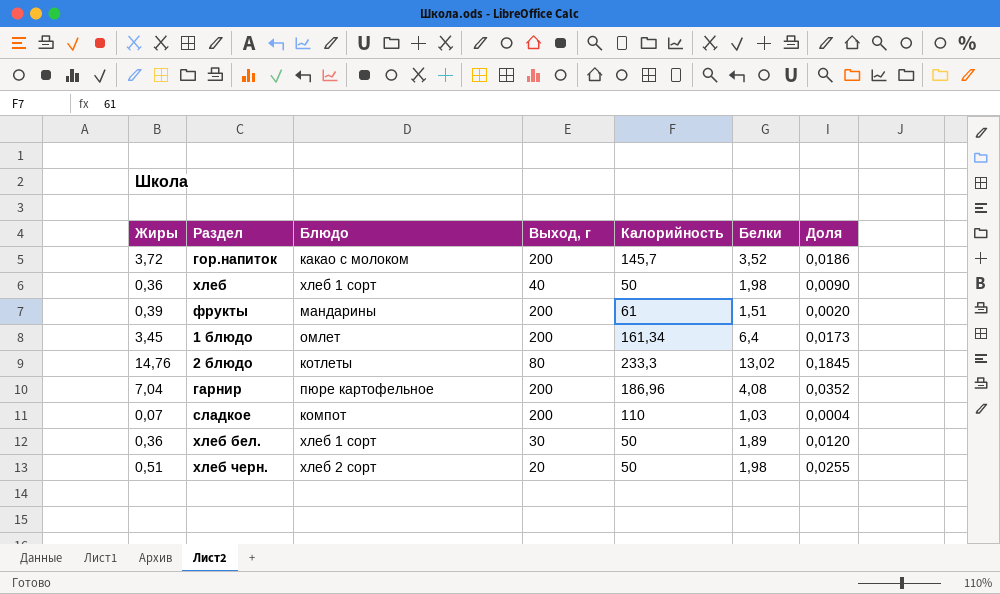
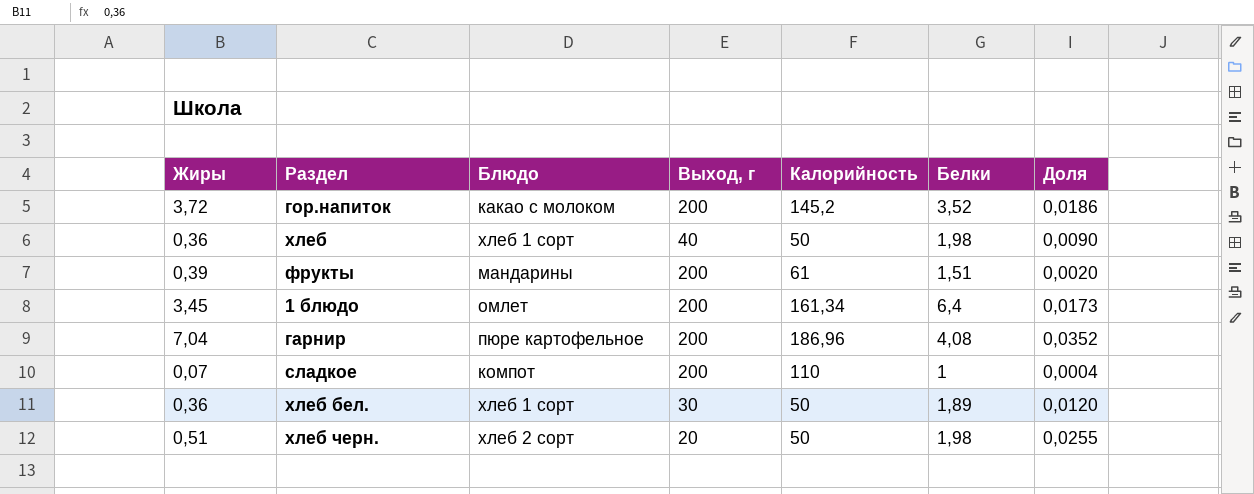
row 2 блюдо: 14,76 | котлеты | 80 | 233,3 | 13,02 | 0,1845 -> none
гор.напиток | Калорийность: 145,7 -> 145,2
сладкое | Белки: 1,03 -> 1

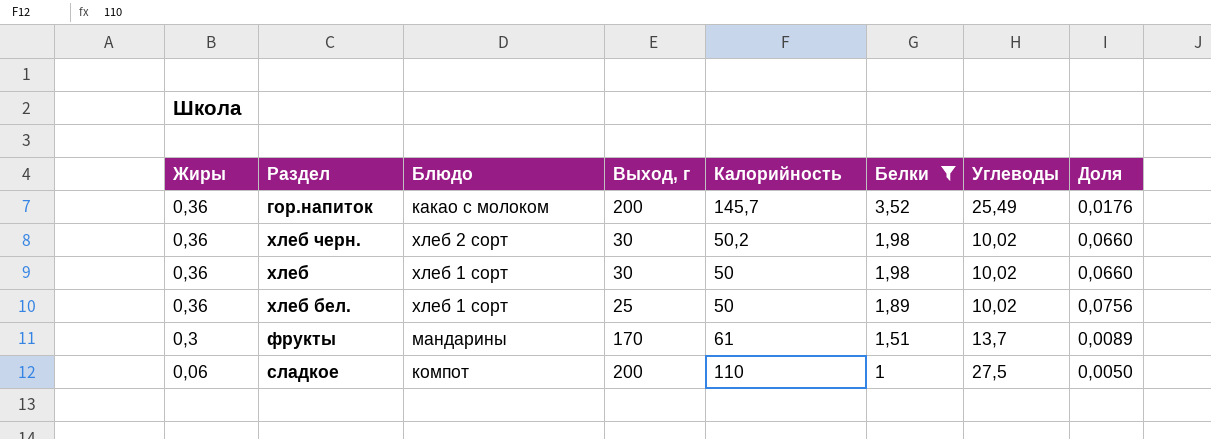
filter: none -> Белки <= 3,52
row order: none -> Жиры descending
column Углеводы | position: none -> 7
column Доля | formula: [Жиры] / [Выход, г] -> [Белки] / [Выход, г]
гор.напиток | Жиры: 3,72 -> 0,36
гор.напиток | Калорийность: 145,2 -> 145,7
хлеб черн. | Жиры: 0,51 -> 0,36
хлеб черн. | Выход, г: 20 -> 30
хлеб черн. | Калорийность: 50 -> 50,2
хлеб | Выход, г: 40 -> 30
хлеб бел. | Выход, г: 30 -> 25
фрукты | Жиры: 0,39 -> 0,3
фрукты | Выход, г: 200 -> 170
сладкое | Жиры: 0,07 -> 0,06

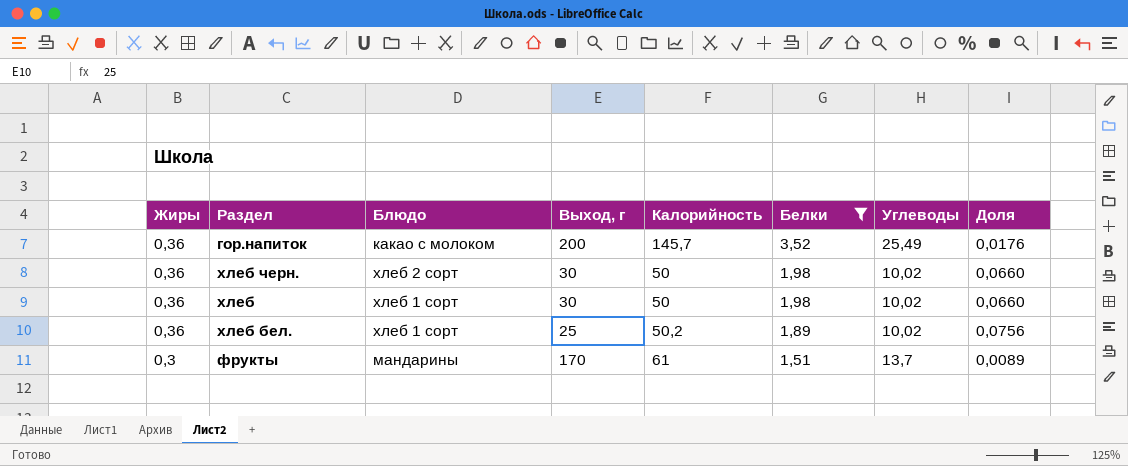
row сладкое: 0,06 | компот | 200 | 110 | 1 | 27,5 | 0,0050 -> none
хлеб черн. | Калорийность: 50,2 -> 50
хлеб бел. | Калорийность: 50 -> 50,2

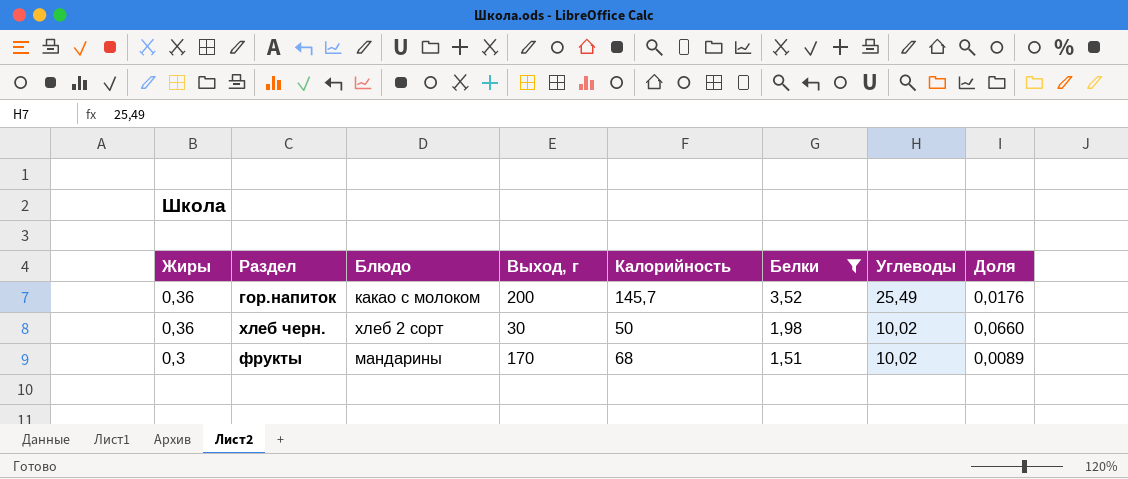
row хлеб: 0,36 | хлеб 1 сорт | 30 | 50 | 1,98 | 10,02 | 0,0660 -> none
row хлеб бел.: 0,36 | хлеб 1 сорт | 25 | 50,2 | 1,89 | 10,02 | 0,0756 -> none
фрукты | Калорийность: 61 -> 68
фрукты | Углеводы: 13,7 -> 10,02

